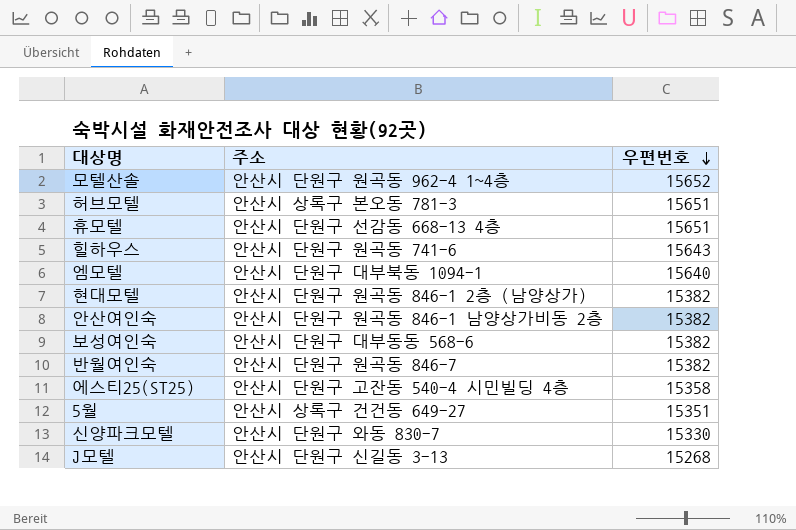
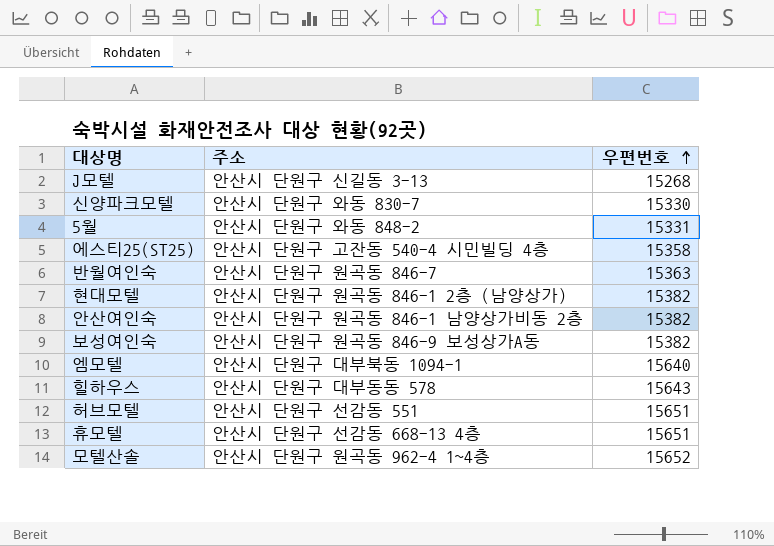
row order: 우편번호 descending -> 우편번호 ascending
5월 | 주소: 안산시 상록구 건건동 649-27 -> 안산시 단원구 와동 848-2
5월 | 우편번호: 15351 -> 15331
반월여인숙 | 우편번호: 15382 -> 15363
보성여인숙 | 주소: 안산시 단원구 대부동동 568-6 -> 안산시 단원구 원곡동 846-9 보성상가A동
힐하우스 | 주소: 안산시 단원구 원곡동 741-6 -> 안산시 단원구 대부동동 578
허브모텔 | 주소: 안산시 상록구 본오동 781-3 -> 안산시 단원구 선감동 551

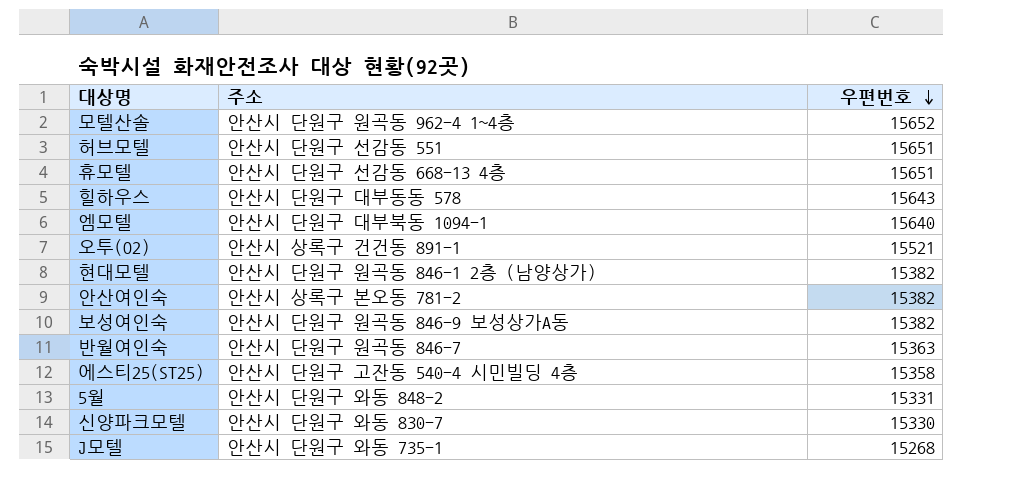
row order: 우편번호 ascending -> 우편번호 descending
row 오투(O2): none -> 안산시 상록구 건건동 891-1 | 15521
안산여인숙 | 주소: 안산시 단원구 원곡동 846-1 남양상가비동 2층 -> 안산시 상록구 본오동 781-2
J모텔 | 주소: 안산시 단원구 신길동 3-13 -> 안산시 단원구 와동 735-1

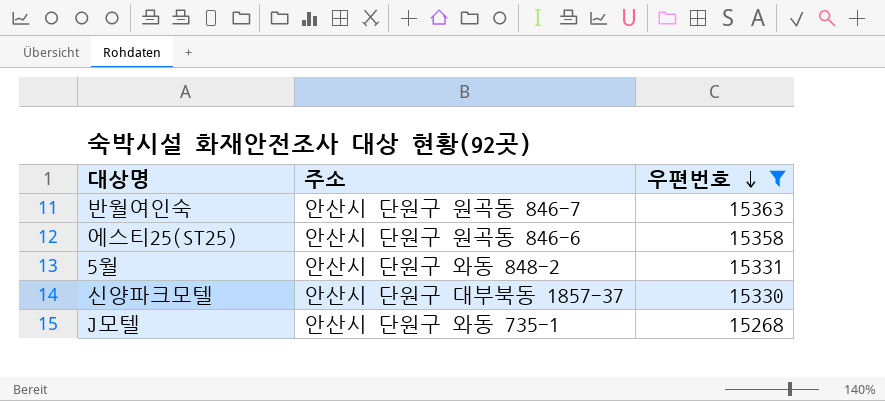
filter: none -> 우편번호 <= 15363
에스티25(ST25) | 주소: 안산시 단원구 고잔동 540-4 시민빌딩 4층 -> 안산시 단원구 원곡동 846-6
신양파크모텔 | 주소: 안산시 단원구 와동 830-7 -> 안산시 단원구 대부북동 1857-37

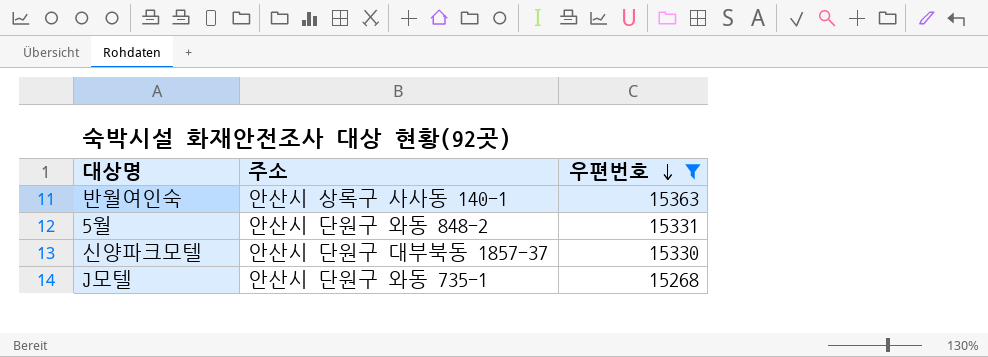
row 에스티25(ST25): 안산시 단원구 원곡동 846-6 | 15358 -> none
반월여인숙 | 주소: 안산시 단원구 원곡동 846-7 -> 안산시 상록구 사사동 140-1

